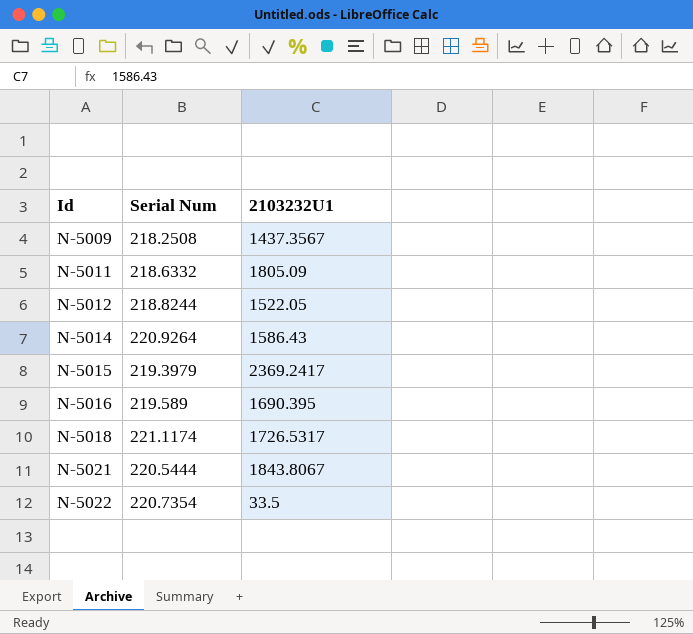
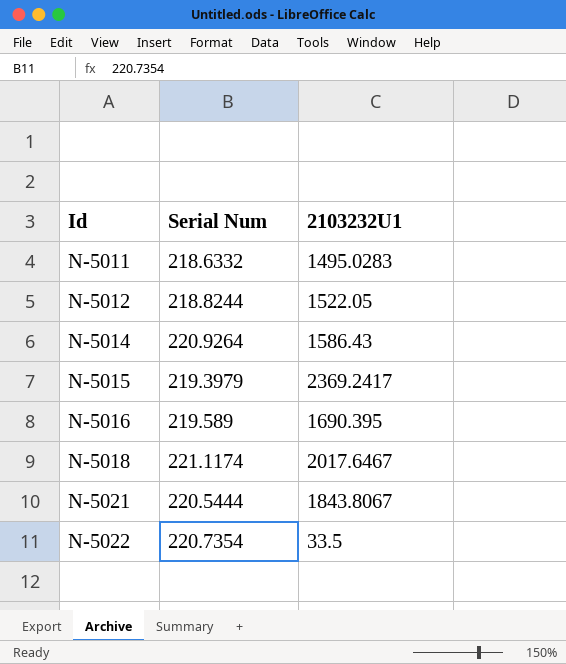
row N-5009: 218.2508 | 1437.3567 -> none
N-5011 | 2103232U1: 1805.09 -> 1495.0283
N-5018 | 2103232U1: 1726.5317 -> 2017.6467

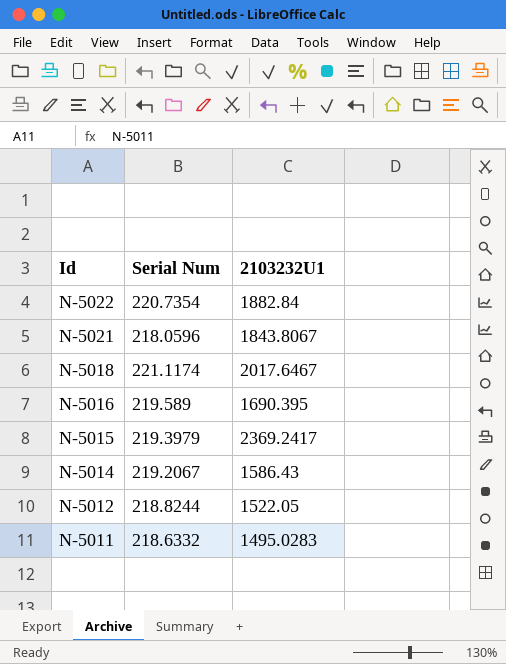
row order: Id ascending -> Id descending
N-5022 | 2103232U1: 33.5 -> 1882.84
N-5021 | Serial Num: 220.5444 -> 218.0596
N-5014 | Serial Num: 220.9264 -> 219.2067

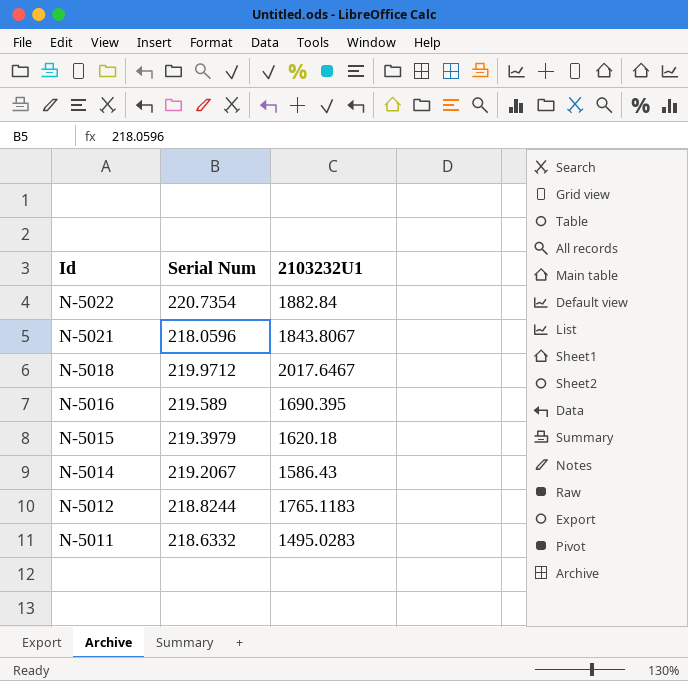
N-5018 | Serial Num: 221.1174 -> 219.9712
N-5015 | 2103232U1: 2369.2417 -> 1620.18
N-5012 | 2103232U1: 1522.05 -> 1765.1183

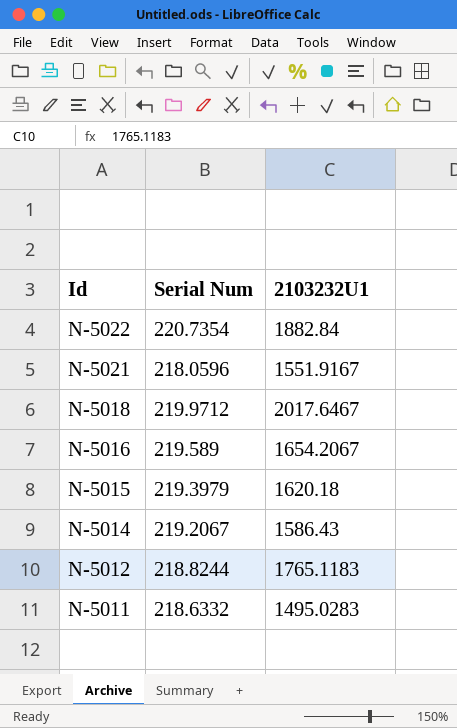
N-5021 | 2103232U1: 1843.8067 -> 1551.9167
N-5016 | 2103232U1: 1690.395 -> 1654.2067

